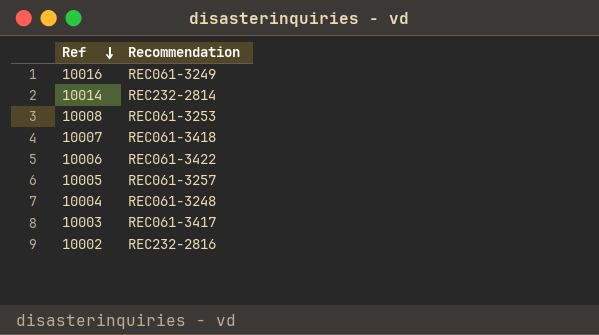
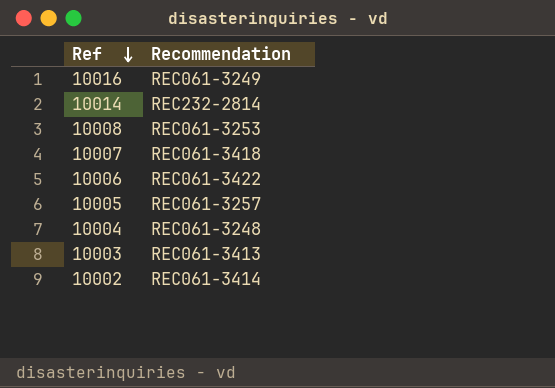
10003 | Recommendation: REC061-3417 -> REC061-3413
10002 | Recommendation: REC232-2816 -> REC061-3414

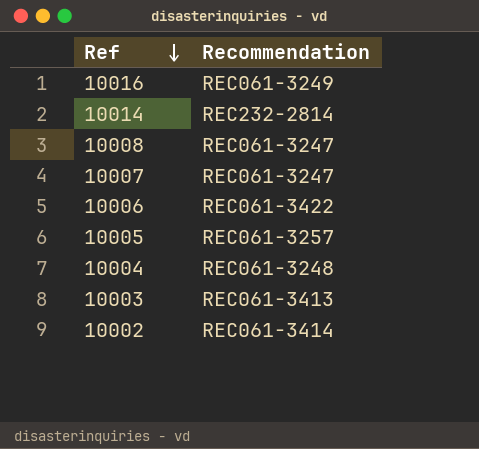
10008 | Recommendation: REC061-3253 -> REC061-3247
10007 | Recommendation: REC061-3418 -> REC061-3247

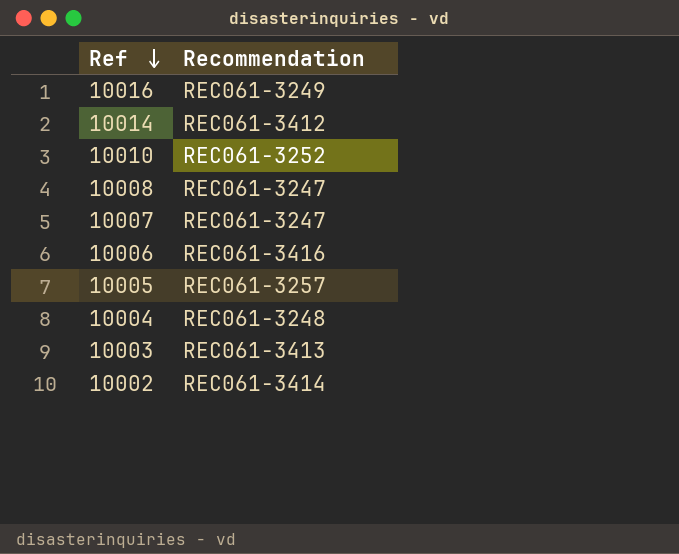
10014 | Recommendation: REC232-2814 -> REC061-3412
row 10010: none -> REC061-3252
10006 | Recommendation: REC061-3422 -> REC061-3416

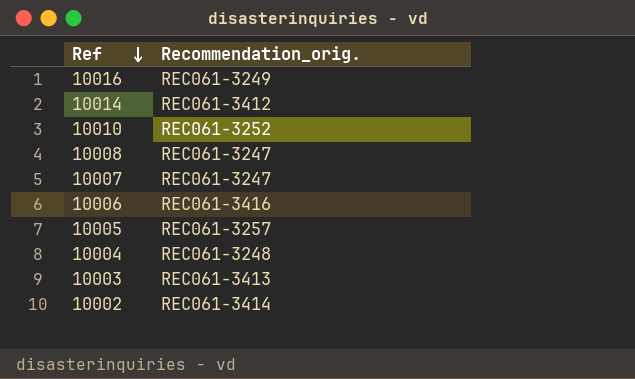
column name: Recommendation -> Recommendation_orig.

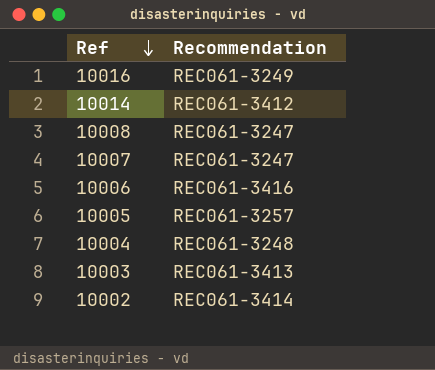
column name: Recommendation_orig. -> Recommendation
row 10010: REC061-3252 -> none

